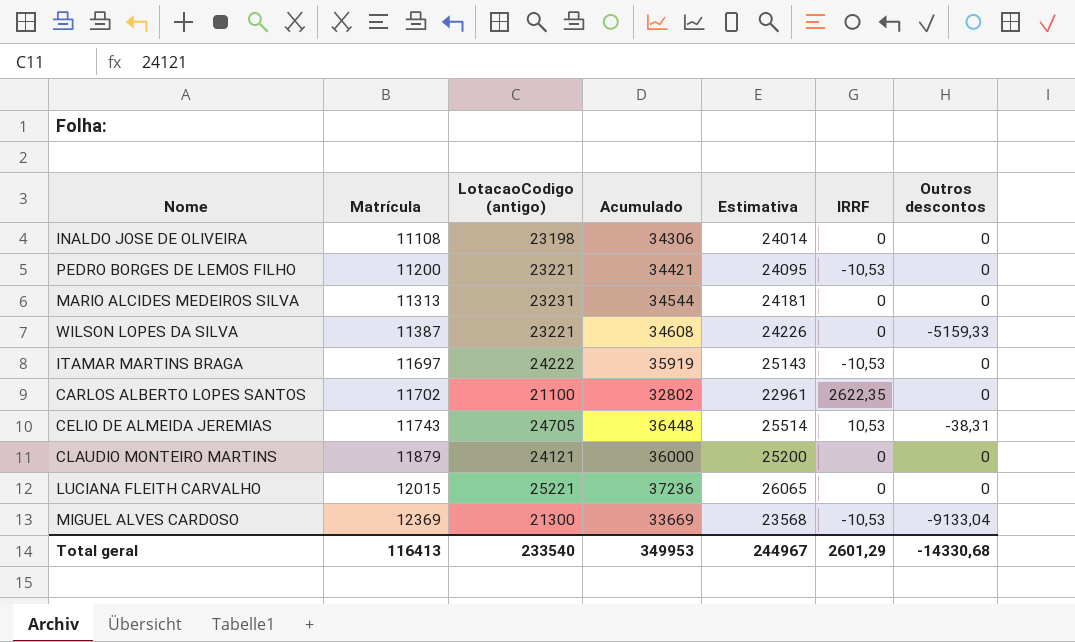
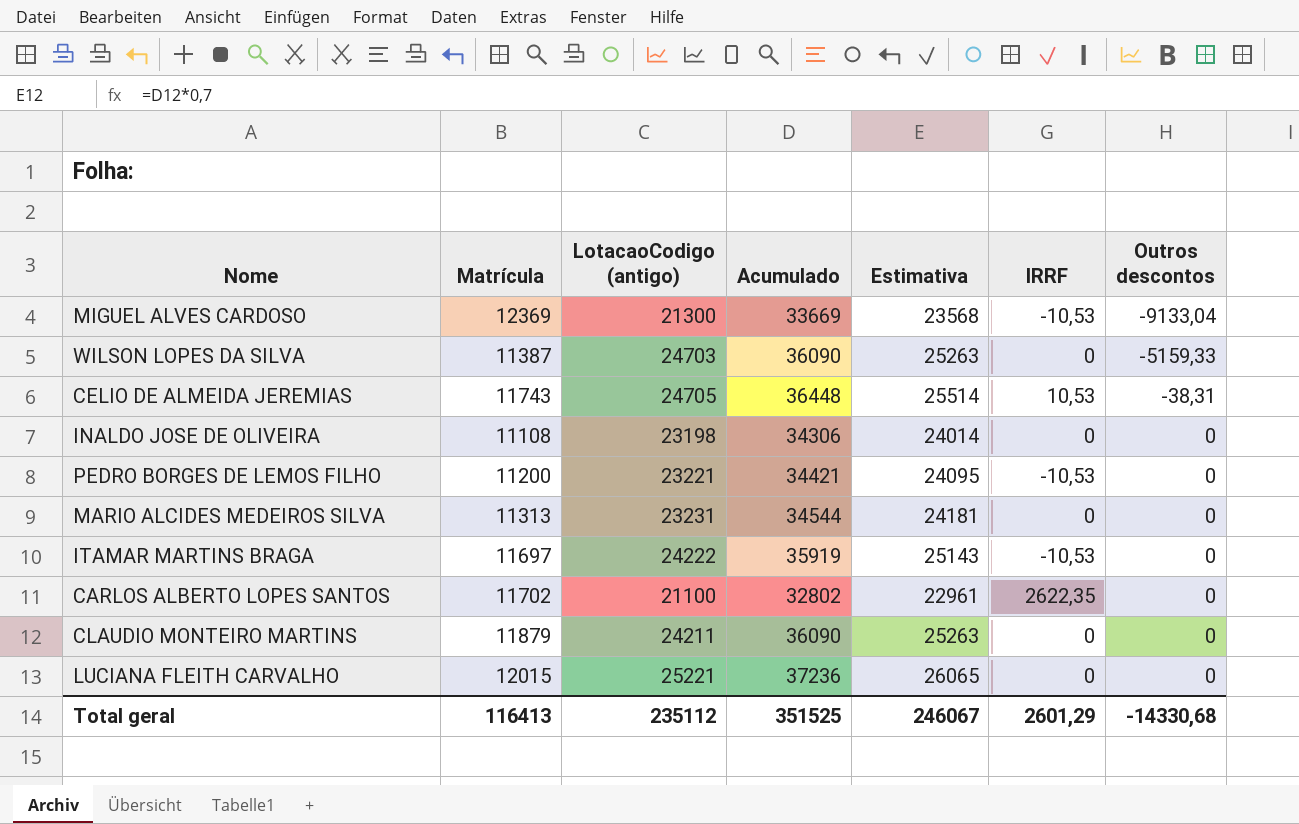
row order: Matrícula ascending -> Outros descontos ascending
WILSON LOPES DA SILVA | LotacaoCodigo (antigo): 23221 -> 24703
WILSON LOPES DA SILVA | Acumulado: 34608 -> 36090
WILSON LOPES DA SILVA | Estimativa: 24226 -> 25263
CLAUDIO MONTEIRO MARTINS | LotacaoCodigo (antigo): 24121 -> 24211
CLAUDIO MONTEIRO MARTINS | Acumulado: 36000 -> 36090
CLAUDIO MONTEIRO MARTINS | Estimativa: 25200 -> 25263
Total geral | LotacaoCodigo (antigo): 233540 -> 235112
Total geral | Acumulado: 349953 -> 351525
Total geral | Estimativa: 244967 -> 246067

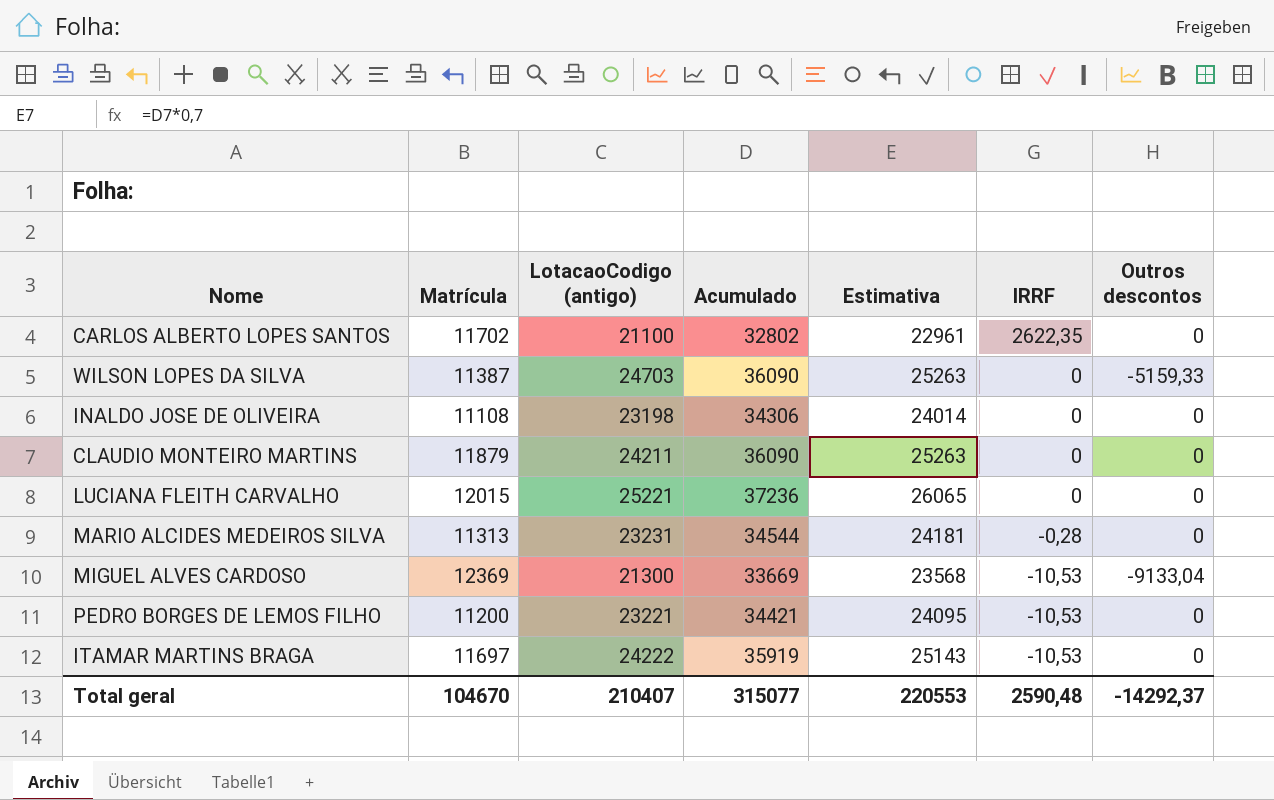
row order: Outros descontos ascending -> IRRF descending
row CELIO DE ALMEIDA JEREMIAS: 11743 | 24705 | 36448 | 25514 | 10,53 | -38,31 -> none
MARIO ALCIDES MEDEIROS SILVA | IRRF: 0 -> -0,28
Total geral | Matrícula: 116413 -> 104670
Total geral | LotacaoCodigo (antigo): 235112 -> 210407
Total geral | Acumulado: 351525 -> 315077
Total geral | Estimativa: 246067 -> 220553
Total geral | IRRF: 2601,29 -> 2590,48
Total geral | Outros descontos: -14330,68 -> -14292,37

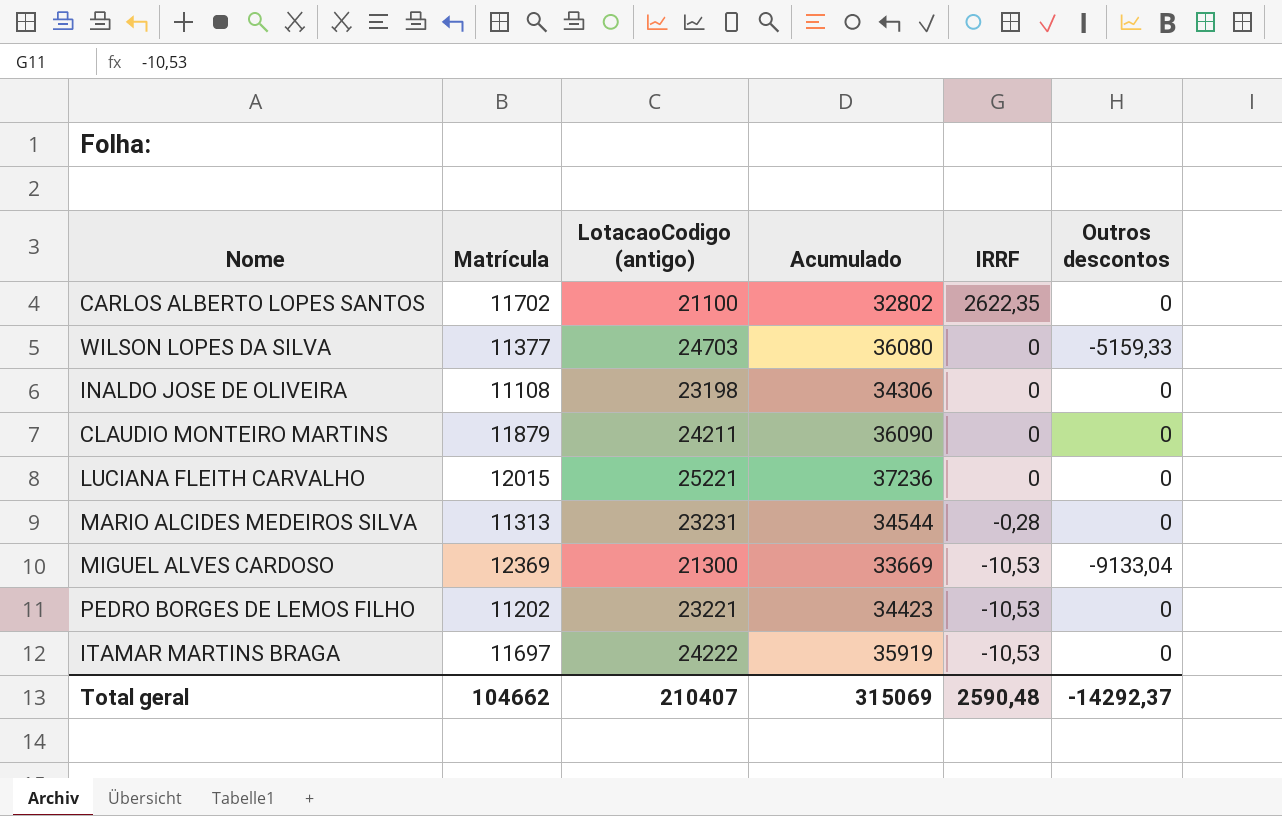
column Estimativa | formula: [Acumulado] * 0,7 -> none
WILSON LOPES DA SILVA | Matrícula: 11387 -> 11377
WILSON LOPES DA SILVA | Acumulado: 36090 -> 36080
PEDRO BORGES DE LEMOS FILHO | Matrícula: 11200 -> 11202
PEDRO BORGES DE LEMOS FILHO | Acumulado: 34421 -> 34423
Total geral | Matrícula: 104670 -> 104662
Total geral | Acumulado: 315077 -> 315069

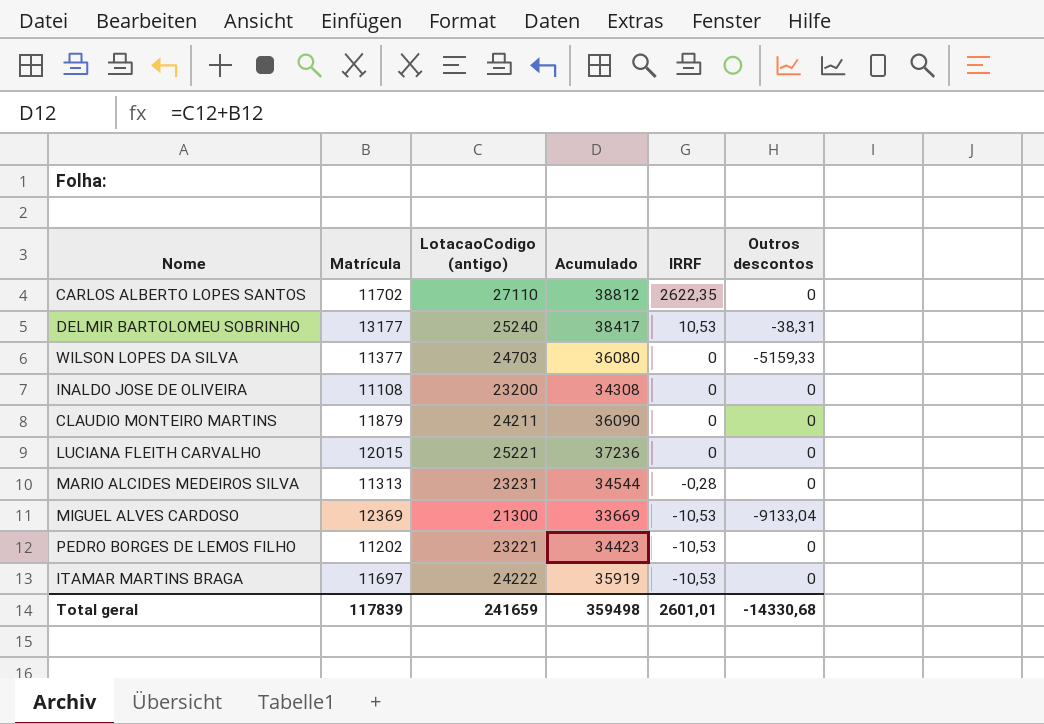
CARLOS ALBERTO LOPES SANTOS | LotacaoCodigo (antigo): 21100 -> 27110
CARLOS ALBERTO LOPES SANTOS | Acumulado: 32802 -> 38812
row DELMIR BARTOLOMEU SOBRINHO: none -> 13177 | 25240 | 38417 | 10,53 | -38,31
INALDO JOSE DE OLIVEIRA | LotacaoCodigo (antigo): 23198 -> 23200
INALDO JOSE DE OLIVEIRA | Acumulado: 34306 -> 34308
Total geral | Matrícula: 104662 -> 117839
Total geral | LotacaoCodigo (antigo): 210407 -> 241659
Total geral | Acumulado: 315069 -> 359498
Total geral | IRRF: 2590,48 -> 2601,01
Total geral | Outros descontos: -14292,37 -> -14330,68

